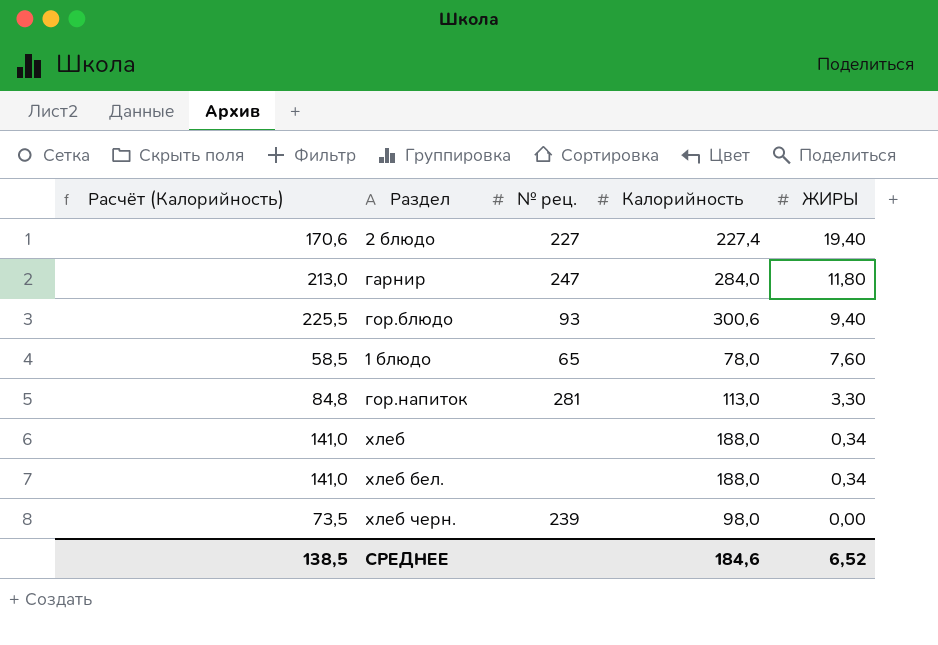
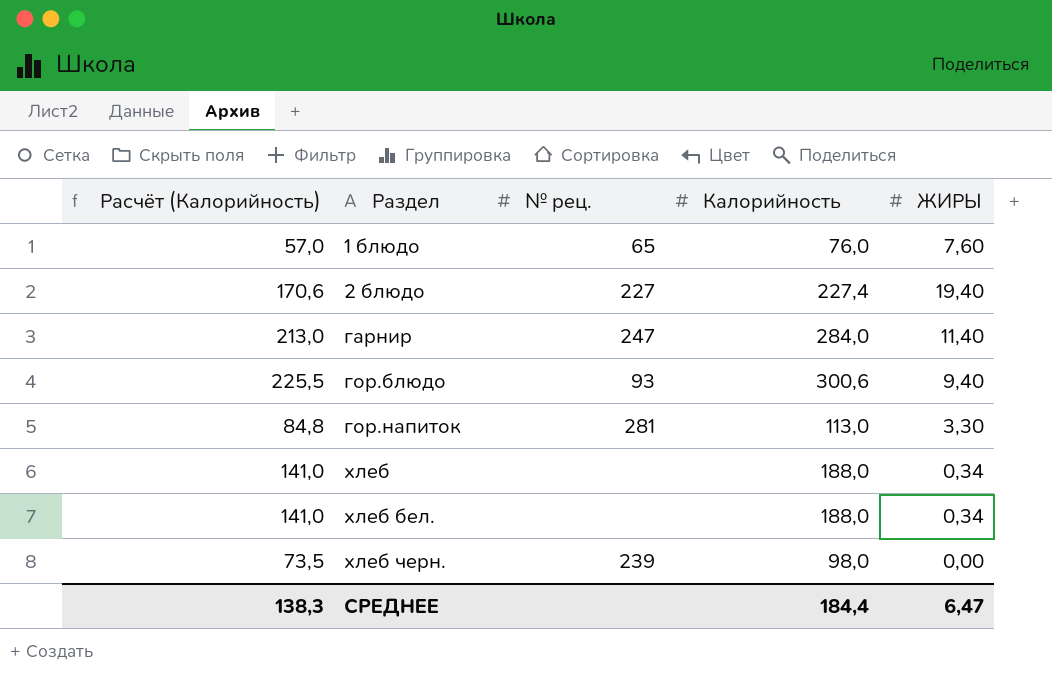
row order: ЖИРЫ descending -> Раздел ascending
1 блюдо | Расчёт (Калорийность): 58,5 -> 57,0
1 блюдо | Калорийность: 78,0 -> 76,0
гарнир | ЖИРЫ: 11,80 -> 11,40
СРЕДНЕЕ | Расчёт (Калорийность): 138,5 -> 138,3
СРЕДНЕЕ | Калорийность: 184,6 -> 184,4
СРЕДНЕЕ | ЖИРЫ: 6,52 -> 6,47

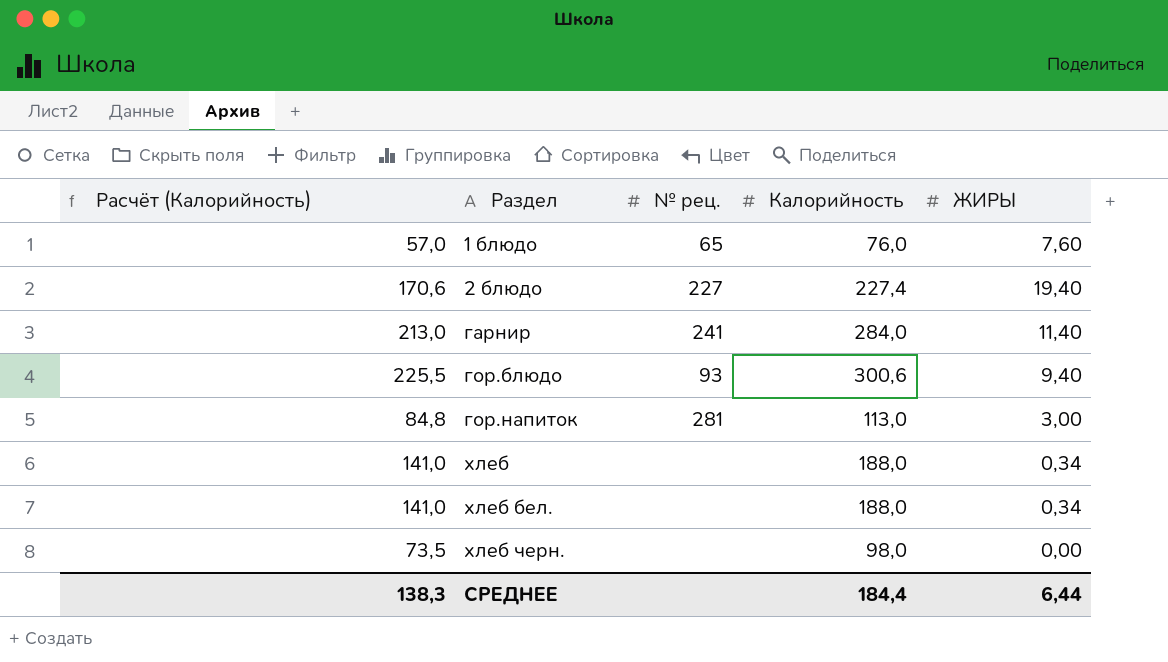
гарнир | № рец.: 247 -> 241
гор.напиток | ЖИРЫ: 3,30 -> 3,00
хлеб черн. | № рец.: 239 -> none
СРЕДНЕЕ | ЖИРЫ: 6,47 -> 6,44

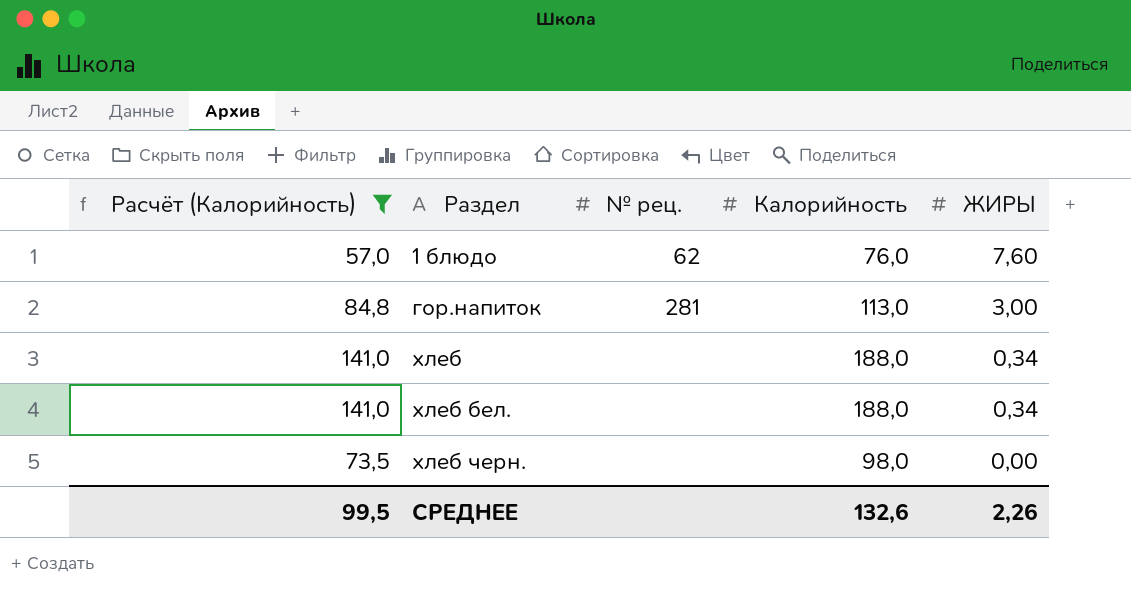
filter: none -> Расчёт (Калорийность) <= 141,0
1 блюдо | № рец.: 65 -> 62
СРЕДНЕЕ | Расчёт (Калорийность): 138,3 -> 99,5
СРЕДНЕЕ | Калорийность: 184,4 -> 132,6
СРЕДНЕЕ | ЖИРЫ: 6,44 -> 2,26

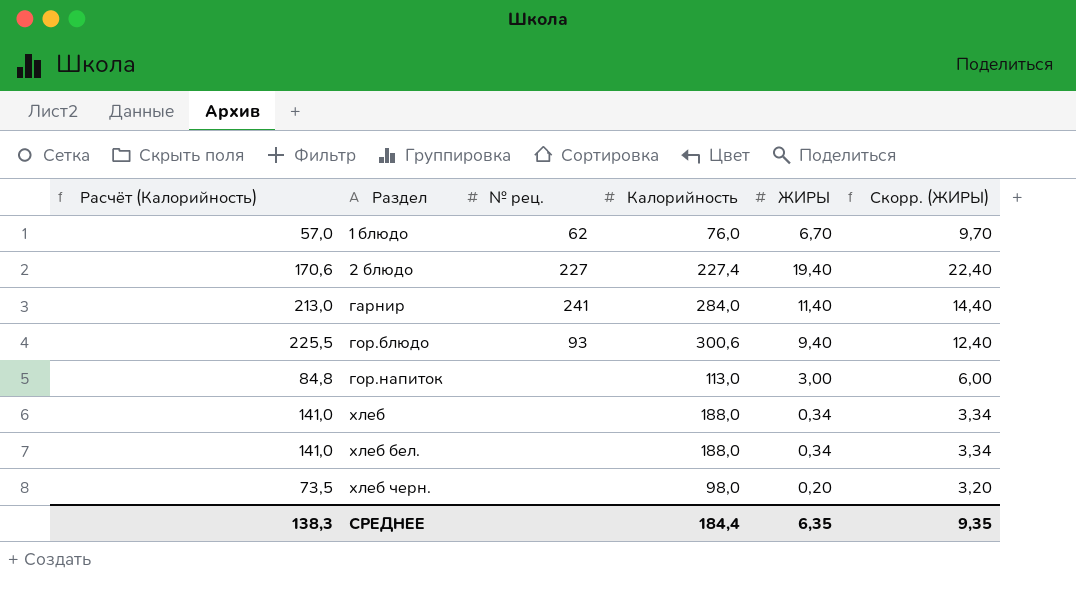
filter: Расчёт (Калорийность) <= 141,0 -> none
column Скорр. (ЖИРЫ) | formula: none -> [ЖИРЫ] + 3
1 блюдо | ЖИРЫ: 7,60 -> 6,70
гор.напиток | № рец.: 281 -> none
хлеб черн. | ЖИРЫ: 0,00 -> 0,20
СРЕДНЕЕ | Расчёт (Калорийность): 99,5 -> 138,3
СРЕДНЕЕ | Калорийность: 132,6 -> 184,4
СРЕДНЕЕ | ЖИРЫ: 2,26 -> 6,35

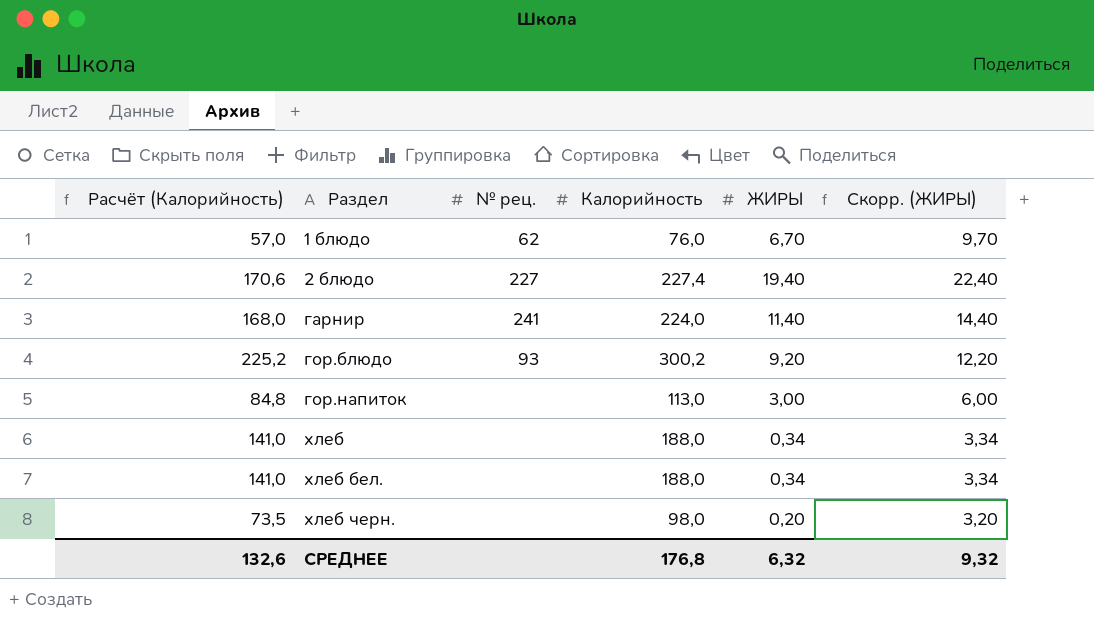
гарнир | Расчёт (Калорийность): 213,0 -> 168,0
гарнир | Калорийность: 284,0 -> 224,0
гор.блюдо | Расчёт (Калорийность): 225,5 -> 225,2
гор.блюдо | Калорийность: 300,6 -> 300,2
гор.блюдо | ЖИРЫ: 9,40 -> 9,20
гор.блюдо | Скорр. (ЖИРЫ): 12,40 -> 12,20
СРЕДНЕЕ | Расчёт (Калорийность): 138,3 -> 132,6
СРЕДНЕЕ | Калорийность: 184,4 -> 176,8
СРЕДНЕЕ | ЖИРЫ: 6,35 -> 6,32
СРЕДНЕЕ | Скорр. (ЖИРЫ): 9,35 -> 9,32

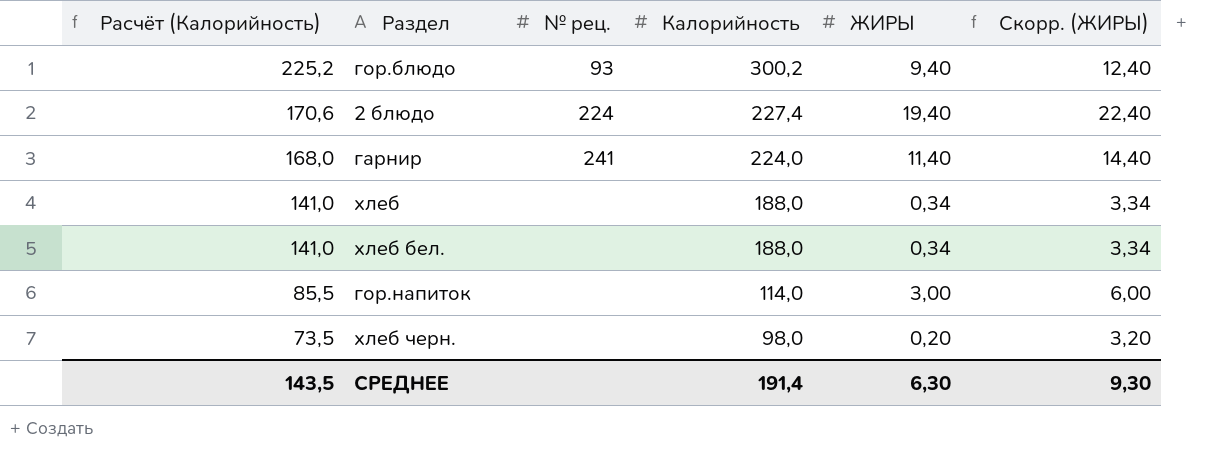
row order: Раздел ascending -> Расчёт (Калорийность) descending
row 1 блюдо: 57,0 | 62 | 76,0 | 6,70 | 9,70 -> none
гор.блюдо | ЖИРЫ: 9,20 -> 9,40
гор.блюдо | Скорр. (ЖИРЫ): 12,20 -> 12,40
2 блюдо | № рец.: 227 -> 224
гор.напиток | Расчёт (Калорийность): 84,8 -> 85,5
гор.напиток | Калорийность: 113,0 -> 114,0
СРЕДНЕЕ | Расчёт (Калорийность): 132,6 -> 143,5
СРЕДНЕЕ | Калорийность: 176,8 -> 191,4
СРЕДНЕЕ | ЖИРЫ: 6,32 -> 6,30
СРЕДНЕЕ | Скорр. (ЖИРЫ): 9,32 -> 9,30

